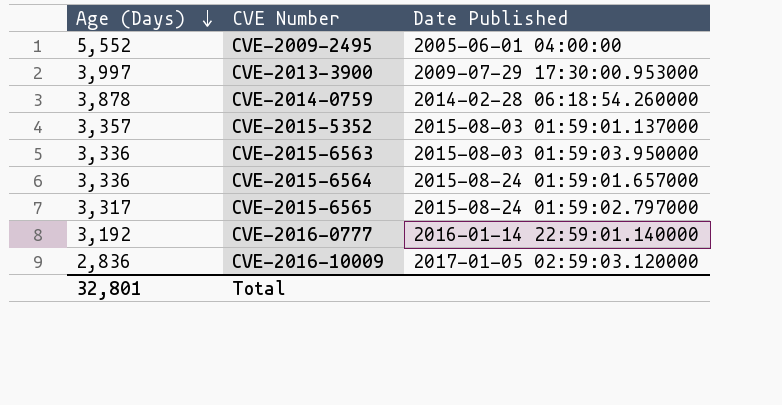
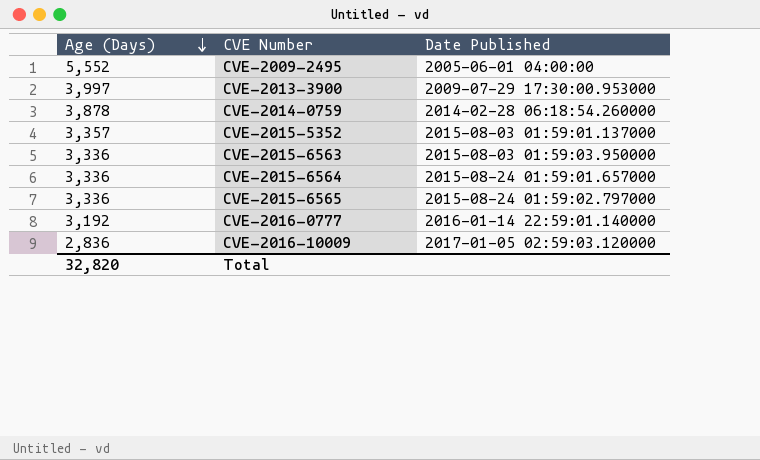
CVE-2015-6565 | Age (Days): 3,317 -> 3,336
Total | Age (Days): 32,801 -> 32,820

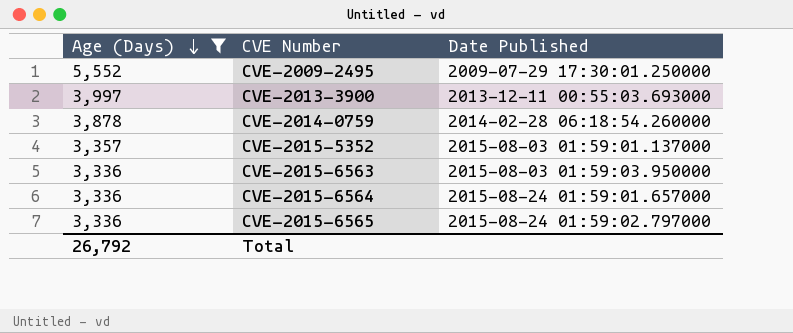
filter: none -> Age (Days) >= 3,336
CVE-2009-2495 | Date Published: 2005-06-01 04:00:00 -> 2009-07-29 17:30:01.250000
CVE-2013-3900 | Date Published: 2009-07-29 17:30:00.953000 -> 2013-12-11 00:55:03.693000
Total | Age (Days): 32,820 -> 26,792

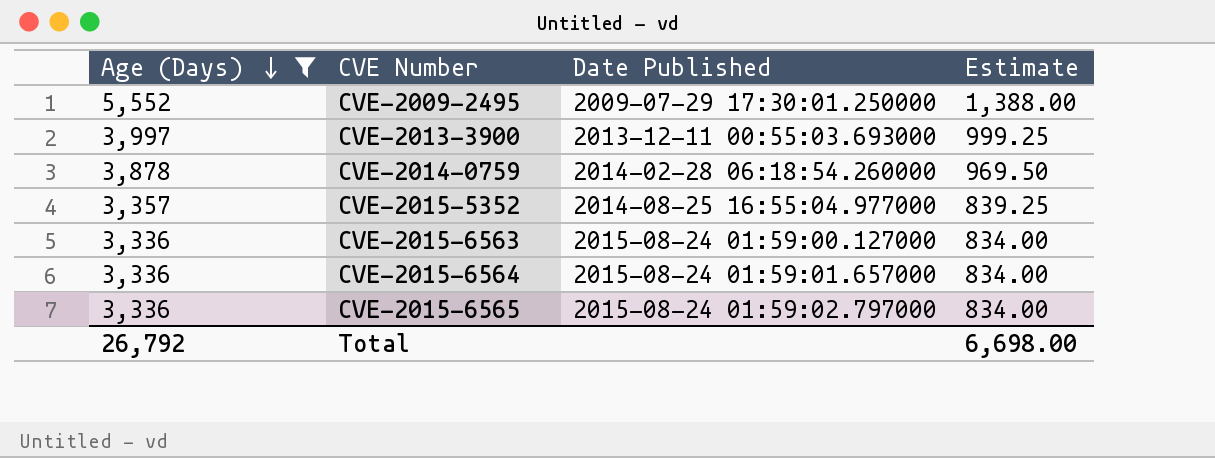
column Estimate | formula: none -> [Age (Days)] * 0.25
CVE-2015-5352 | Date Published: 2015-08-03 01:59:01.137000 -> 2014-08-25 16:55:04.977000
CVE-2015-6563 | Date Published: 2015-08-03 01:59:03.950000 -> 2015-08-24 01:59:00.127000

